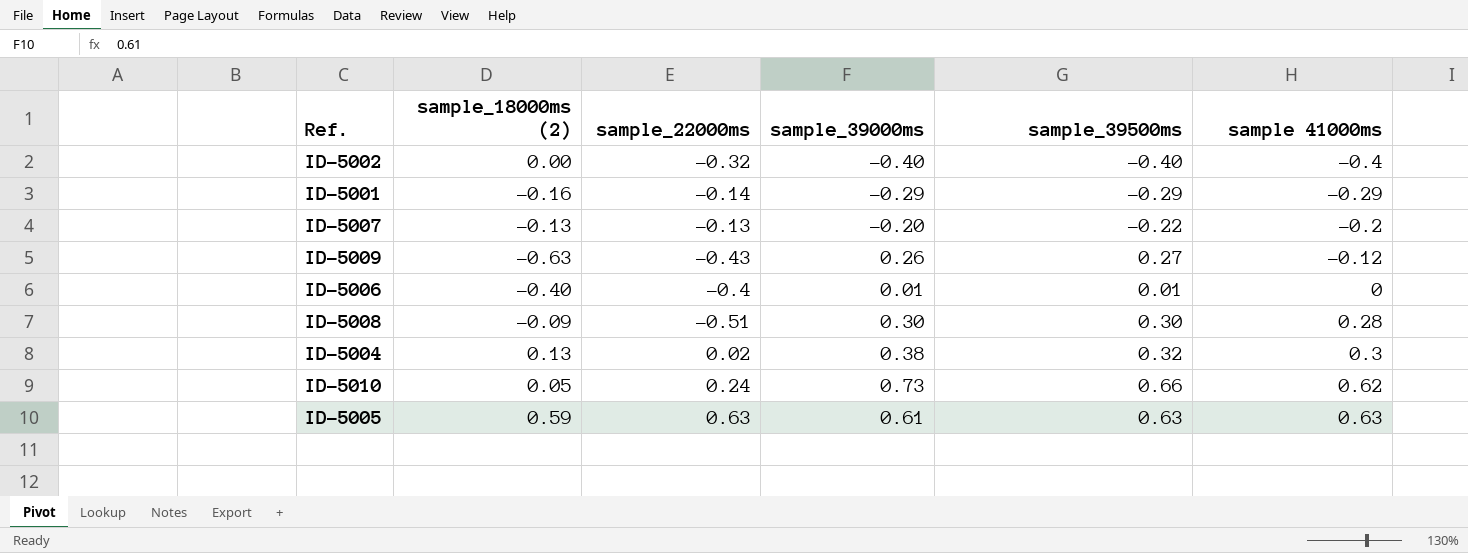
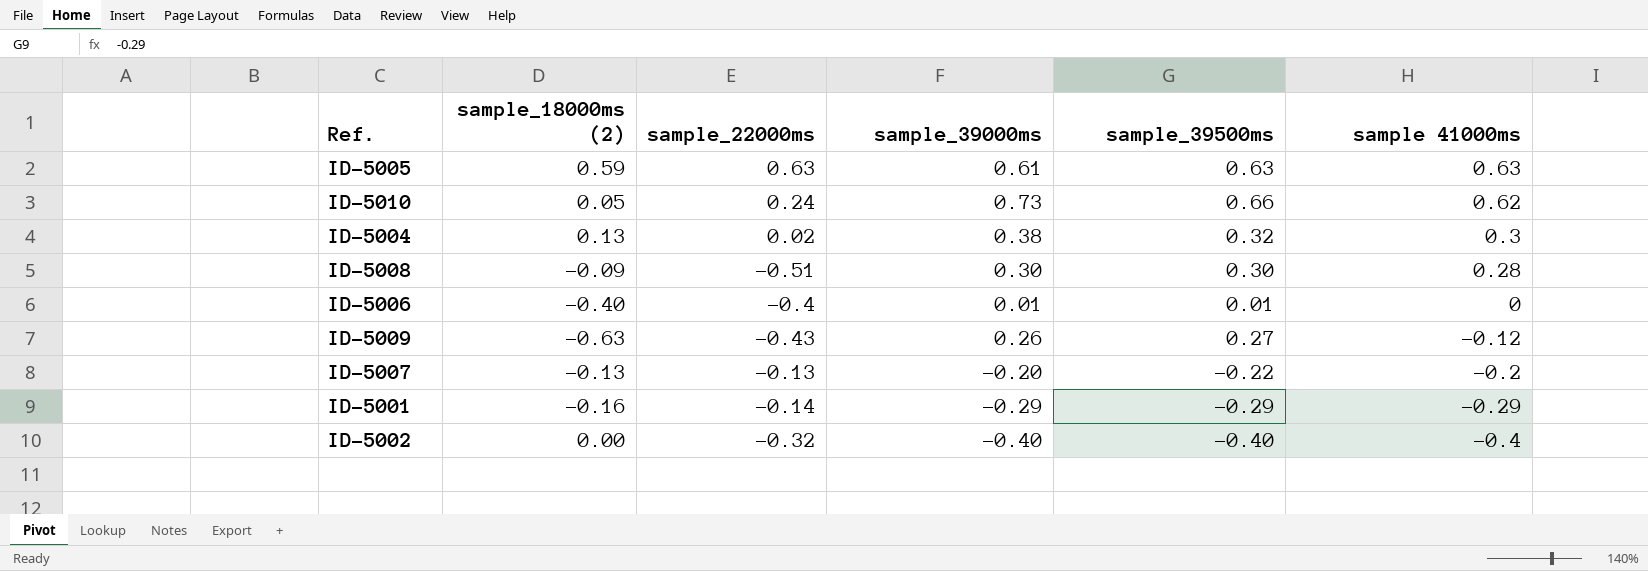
row order: sample 41000ms ascending -> sample 41000ms descending

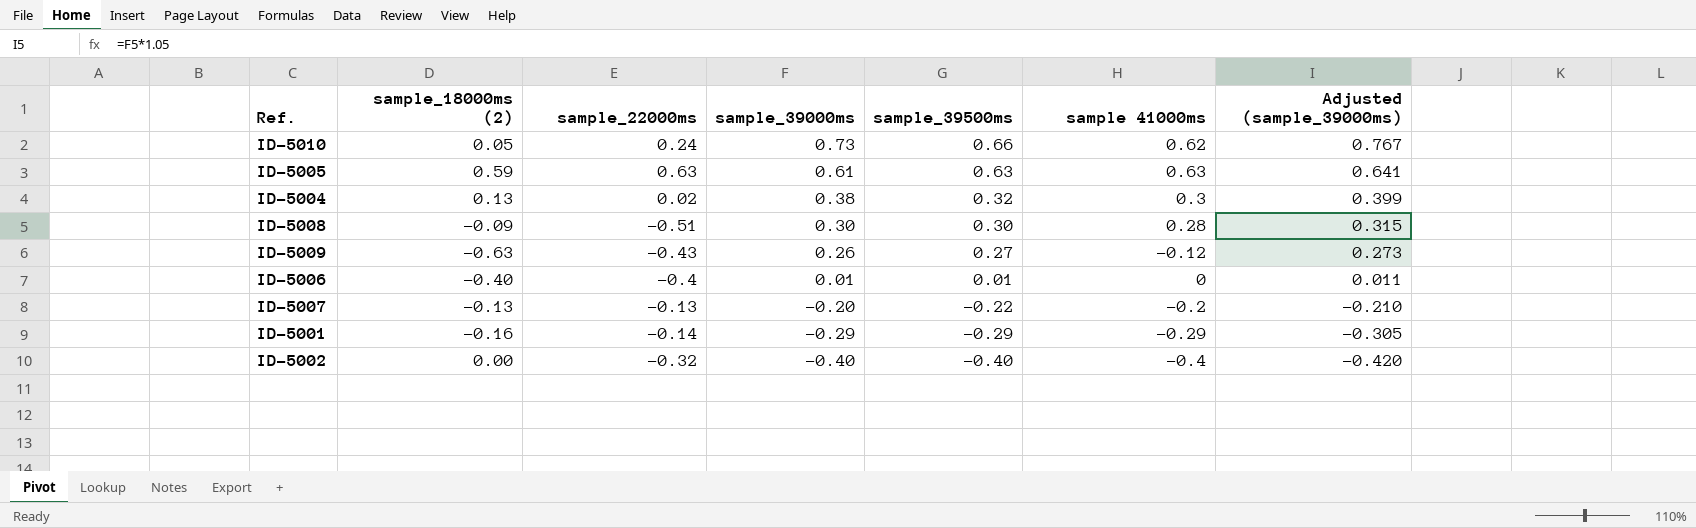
row order: sample 41000ms descending -> sample_39000ms descending
column Adjusted (sample_39000ms) | formula: none -> [sample_39000ms] * 1.05

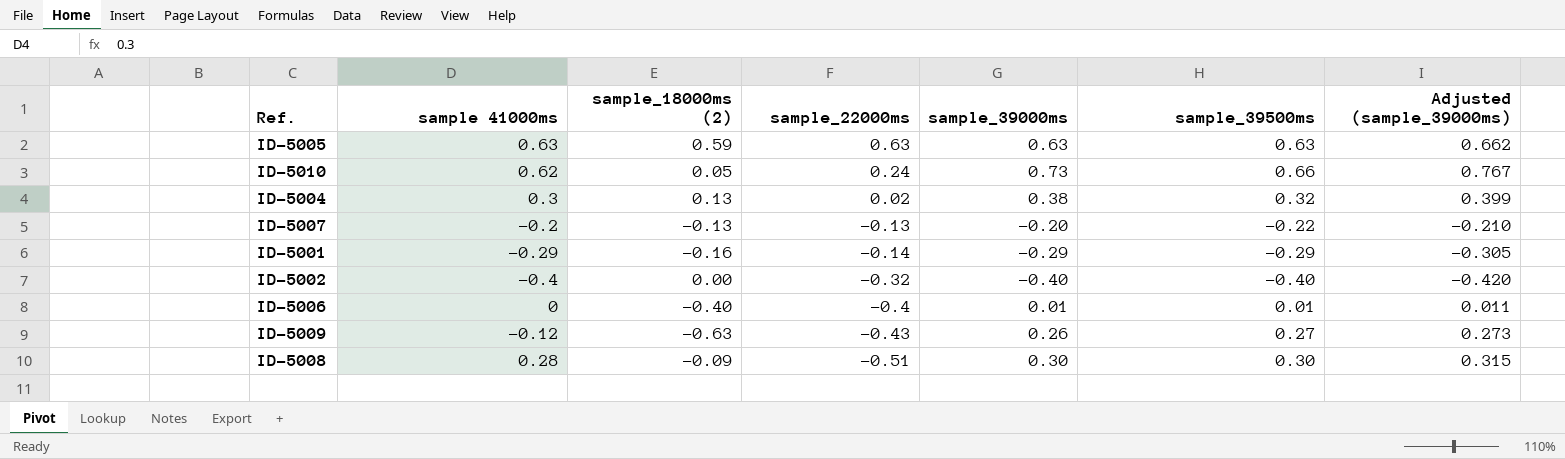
row order: sample_39000ms descending -> sample_22000ms descending
column sample 41000ms | position: 6 -> 2
ID-5005 | sample_39000ms: 0.61 -> 0.63
ID-5005 | Adjusted (sample_39000ms): 0.641 -> 0.662

